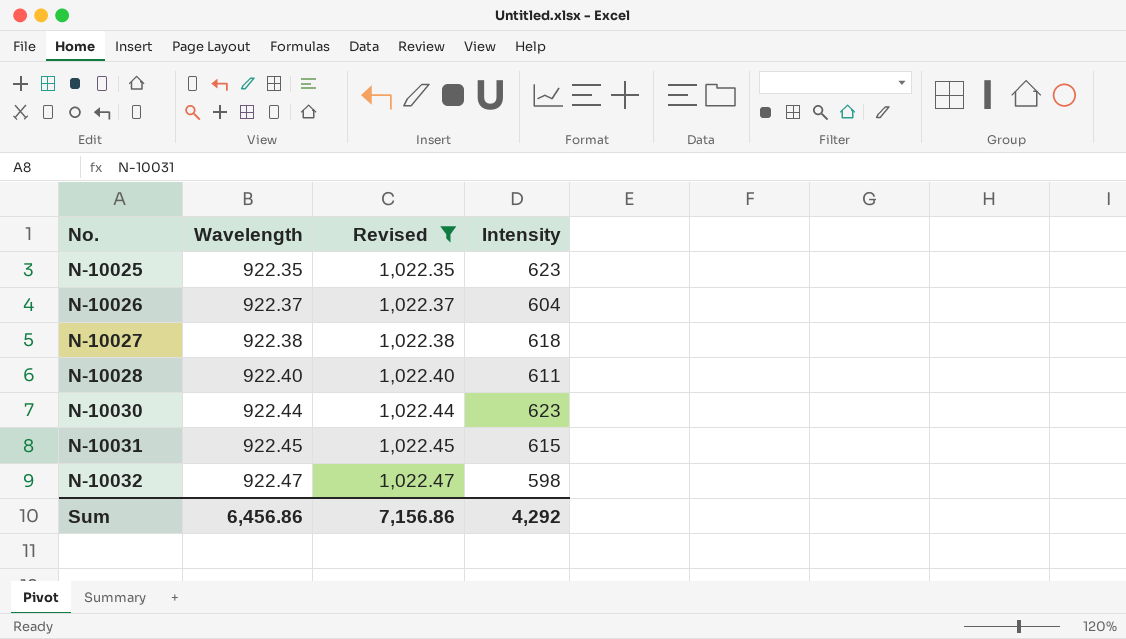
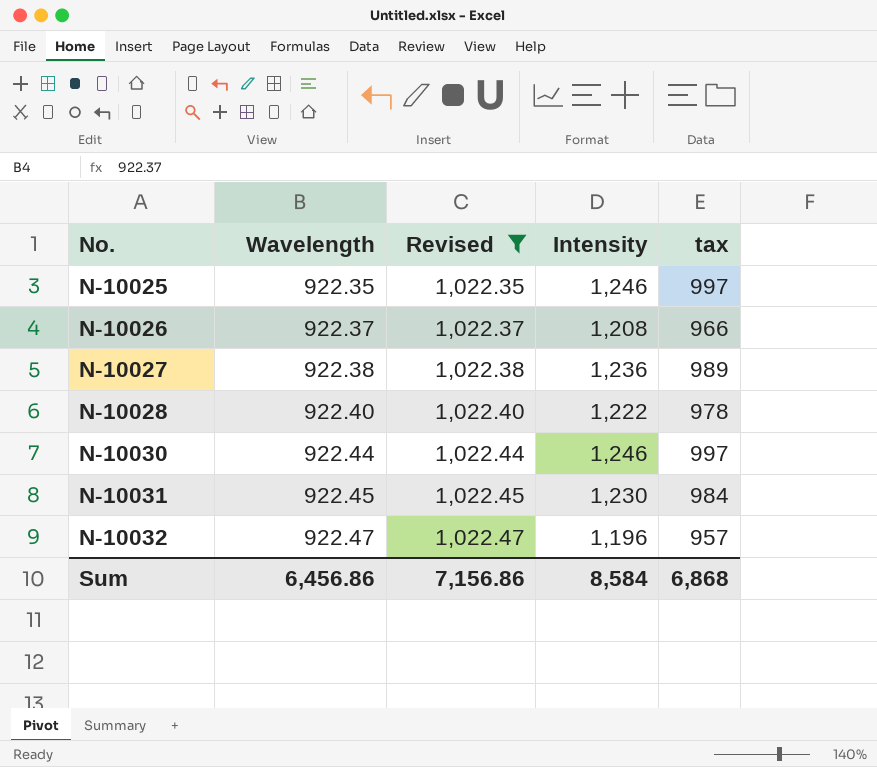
column tax | formula: none -> [Intensity] * 0.8
N-10025 | Intensity: 623 -> 1,246
N-10026 | Intensity: 604 -> 1,208
N-10027 | Intensity: 618 -> 1,236
N-10028 | Intensity: 611 -> 1,222
N-10030 | Intensity: 623 -> 1,246
N-10031 | Intensity: 615 -> 1,230
N-10032 | Intensity: 598 -> 1,196
Sum | Intensity: 4,292 -> 8,584

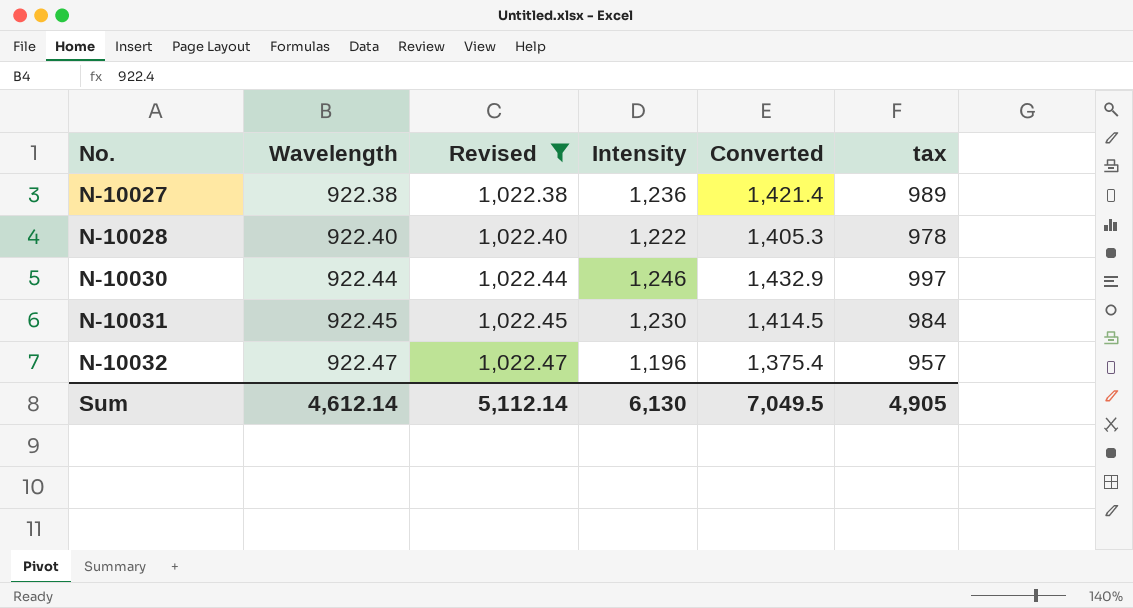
column Converted | formula: none -> [Intensity] * 1.15
row N-10025: 922.35 | 1,022.35 | 1,246 | 997 -> none
row N-10026: 922.37 | 1,022.37 | 1,208 | 966 -> none
Sum | Wavelength: 6,456.86 -> 4,612.14
Sum | Revised: 7,156.86 -> 5,112.14
Sum | Intensity: 8,584 -> 6,130
Sum | tax: 6,868 -> 4,905

